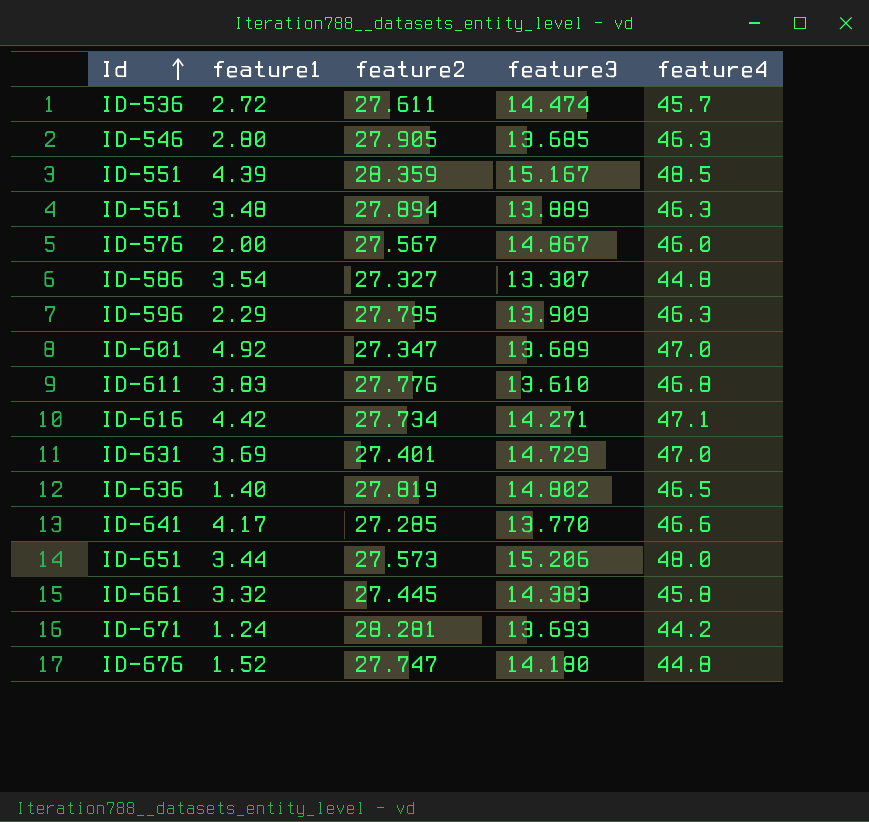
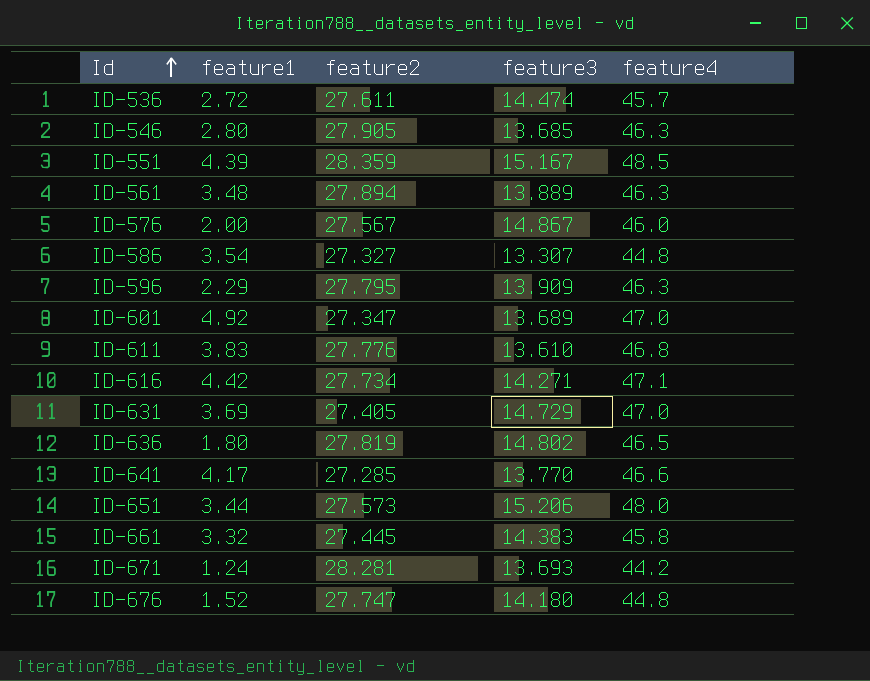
ID-631 | feature2: 27.401 -> 27.405
ID-636 | feature1: 1.40 -> 1.80

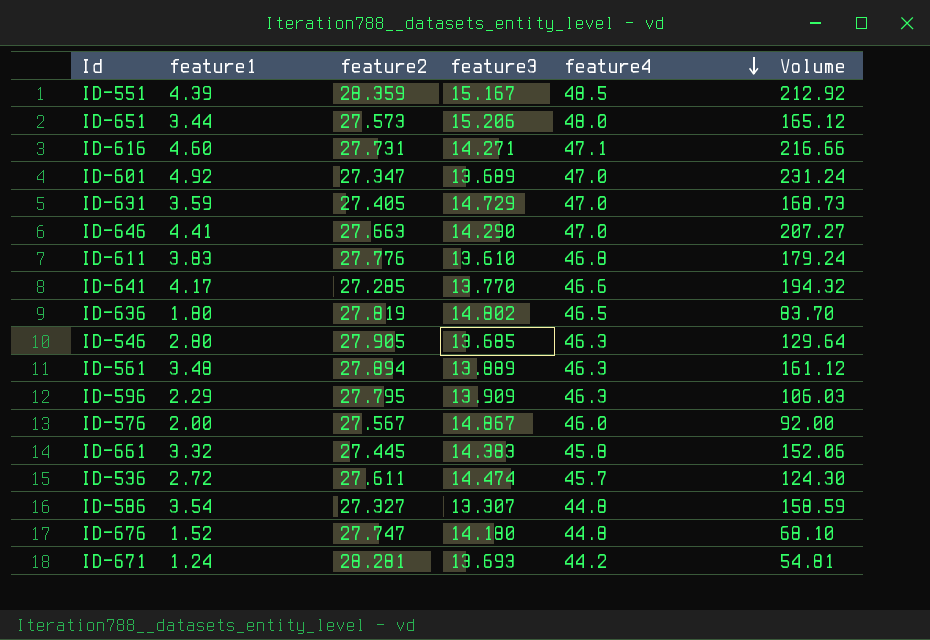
row order: Id ascending -> feature4 descending
column Volume | formula: none -> [feature1] * [feature4]
ID-616 | feature1: 4.42 -> 4.60
ID-616 | feature2: 27.734 -> 27.731
ID-631 | feature1: 3.69 -> 3.59
row ID-646: none -> 4.41 | 27.663 | 14.290 | 47.0 | 207.27

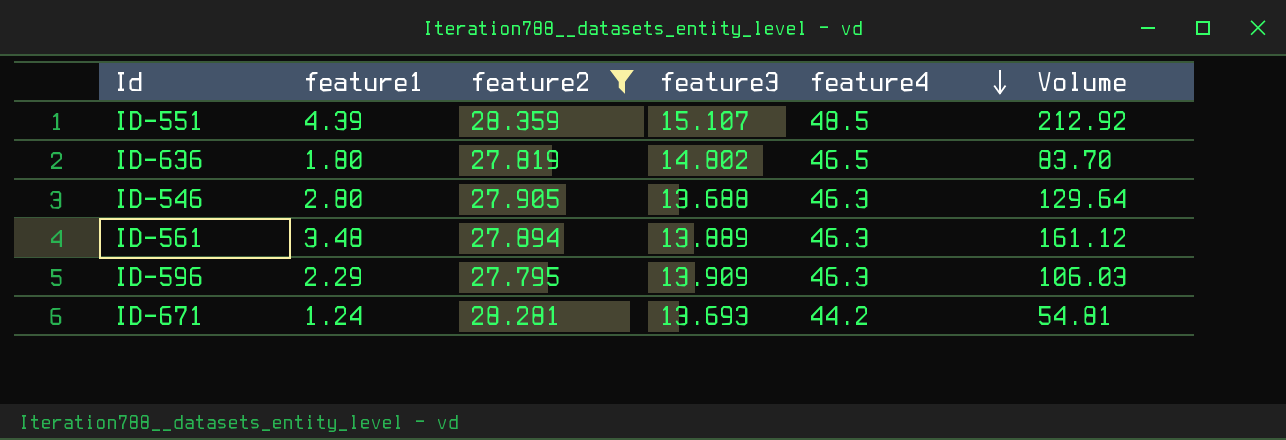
filter: none -> feature2 >= 27.795
ID-551 | feature3: 15.167 -> 15.107
ID-546 | feature3: 13.685 -> 13.688

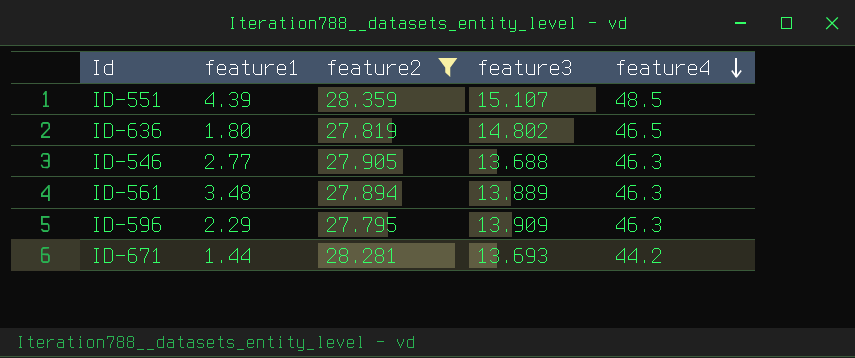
column Volume | formula: [feature1] * [feature4] -> none
ID-546 | feature1: 2.80 -> 2.77
ID-671 | feature1: 1.24 -> 1.44

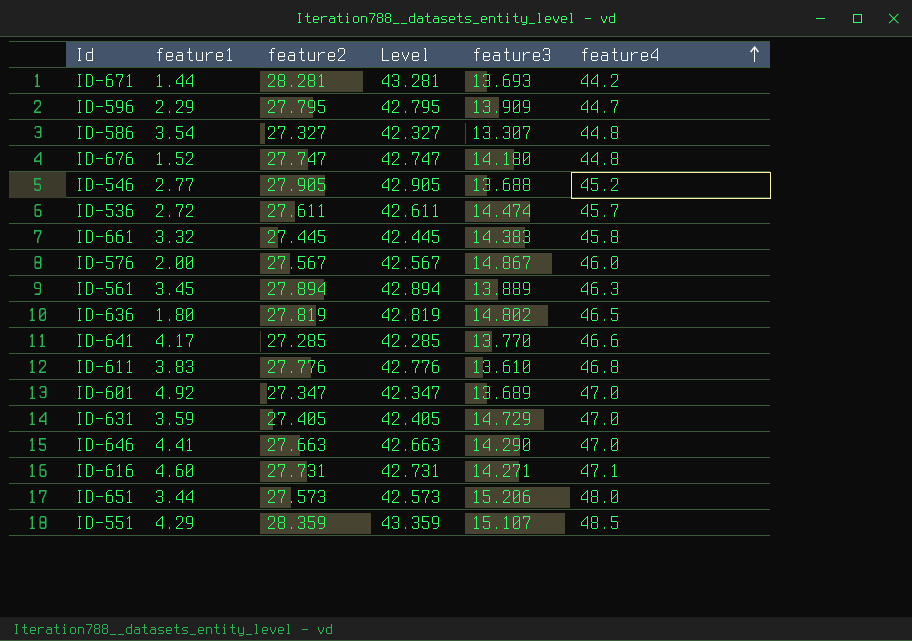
filter: feature2 >= 27.795 -> none
row order: feature4 descending -> feature4 ascending
column Level | formula: none -> [feature2] + 15
ID-596 | feature4: 46.3 -> 44.7
ID-546 | feature4: 46.3 -> 45.2
ID-561 | feature1: 3.48 -> 3.45
ID-551 | feature1: 4.39 -> 4.29

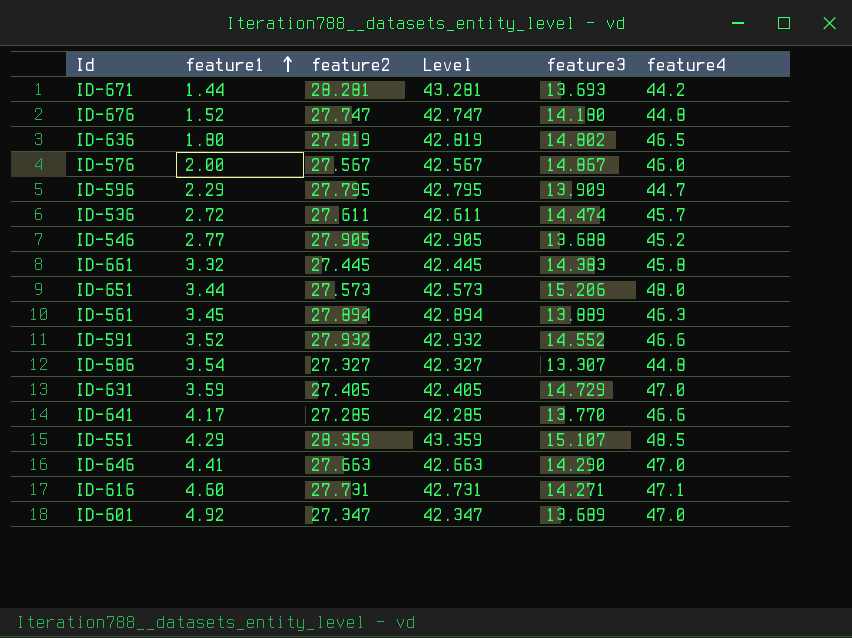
row order: feature4 ascending -> feature1 ascending
row ID-611: 3.83 | 27.776 | 42.776 | 13.610 | 46.8 -> none
row ID-591: none -> 3.52 | 27.932 | 42.932 | 14.552 | 46.6

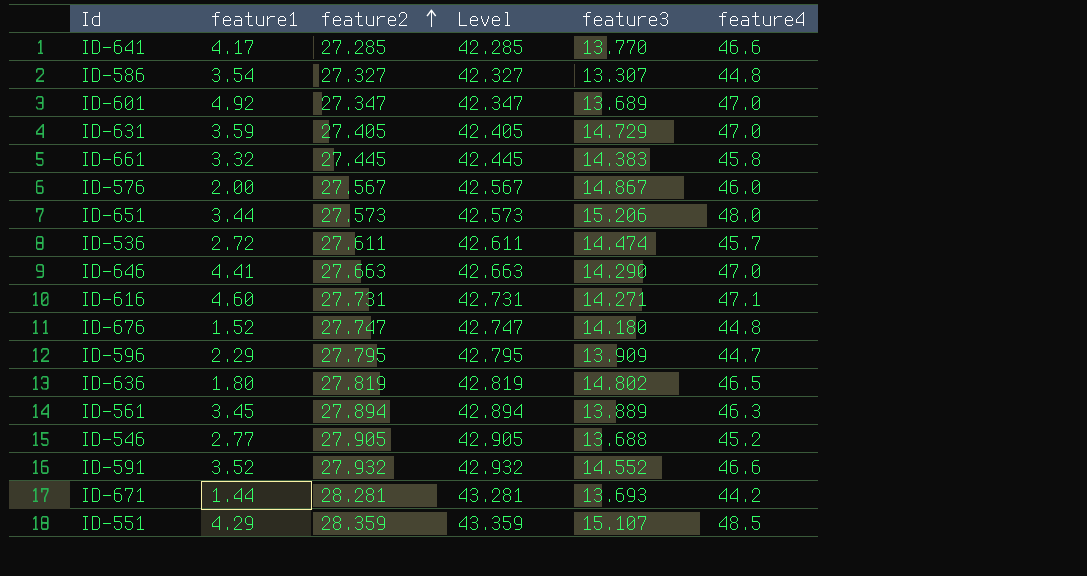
row order: feature1 ascending -> feature2 ascending

